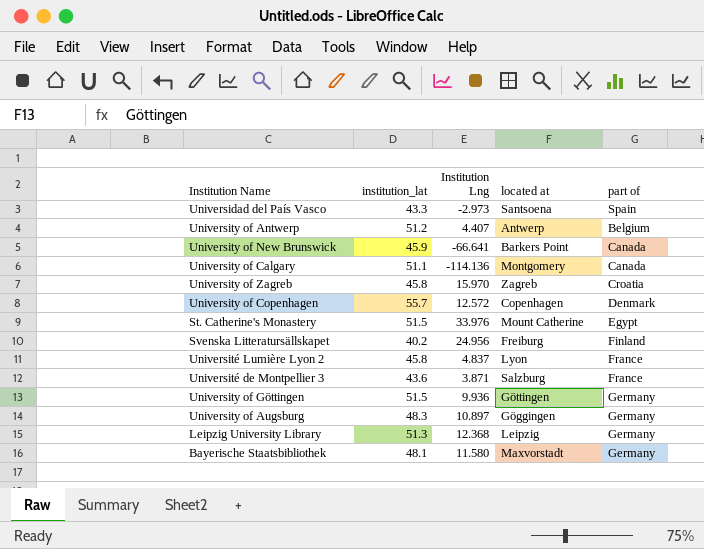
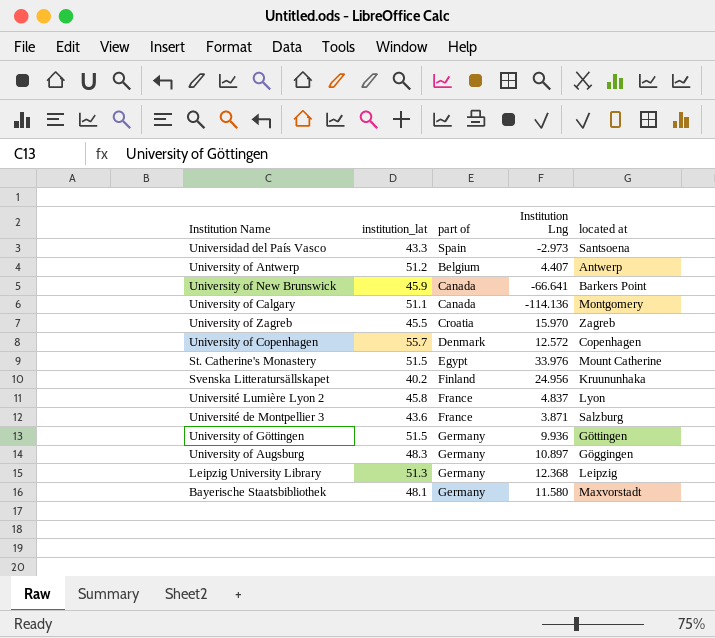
column part of | position: 5 -> 3
University of Zagreb | institution_lat: 45.8 -> 45.5
Svenska Litteratursällskapet | located at: Freiburg -> Kruununhaka

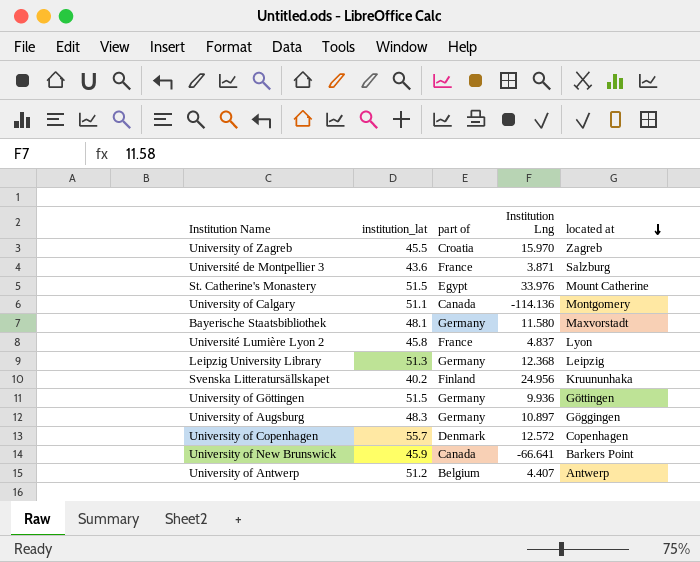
row order: none -> located at descending
row Universidad del País Vasco: 43.3 | Spain | -2.973 | Santsoena -> none

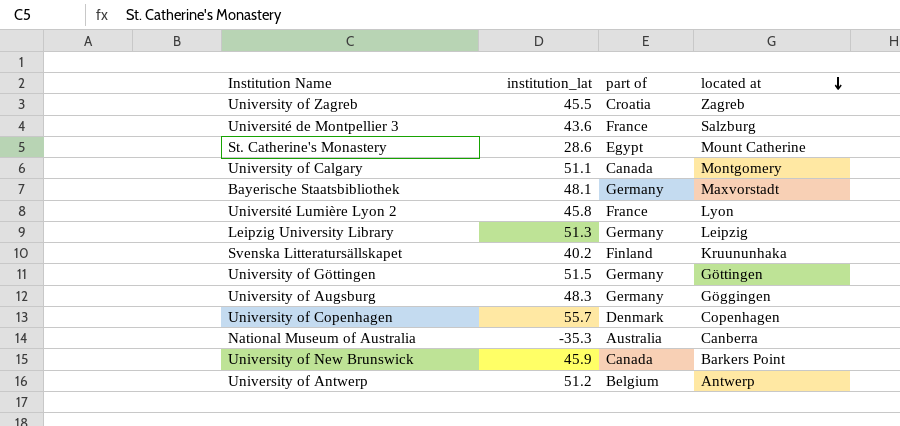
column Institution Lng | position: 4 -> none
St. Catherine's Monastery | institution_lat: 51.5 -> 28.6
row National Museum of Australia: none -> -35.3 | Australia | Canberra

